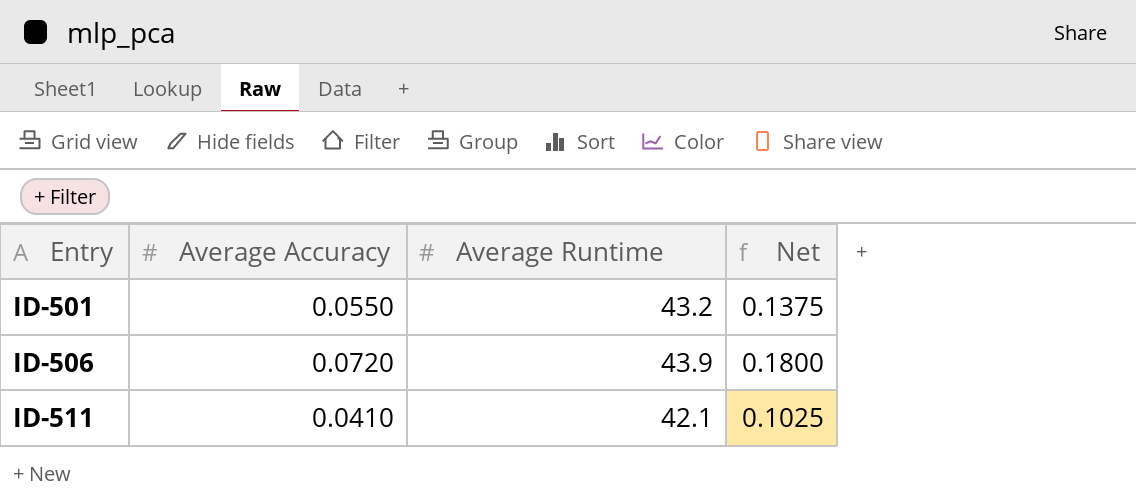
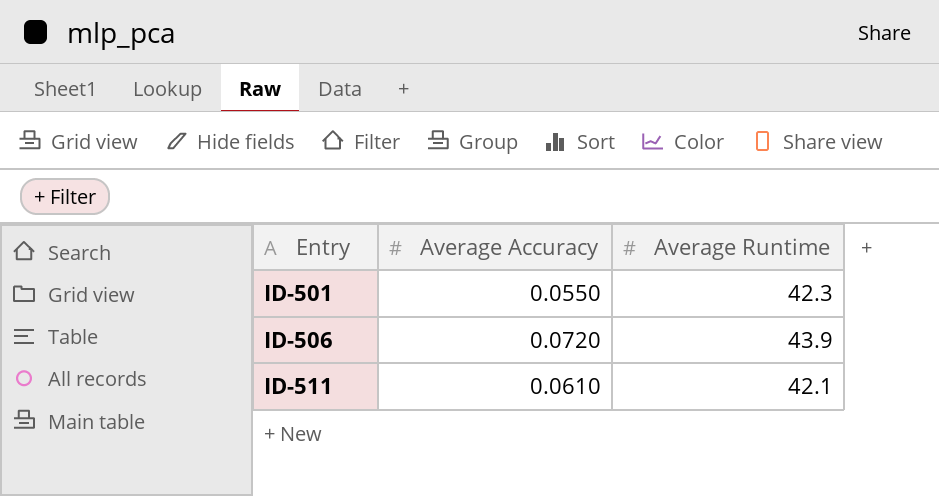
column Net | formula: [Average Accuracy] * 2.5 -> none
ID-501 | Average Runtime: 43.2 -> 42.3
ID-511 | Average Accuracy: 0.0410 -> 0.0610

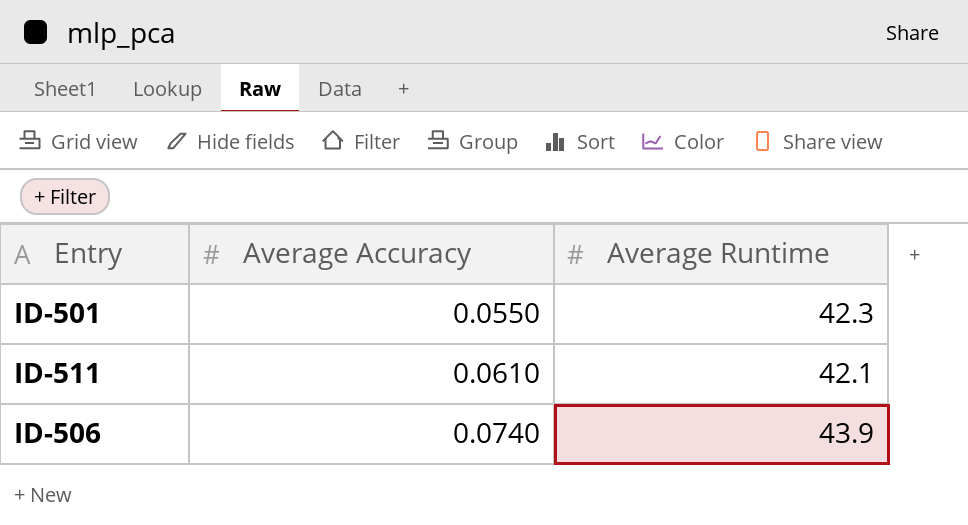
row order: Entry ascending -> Average Accuracy ascending
ID-506 | Average Accuracy: 0.0720 -> 0.0740

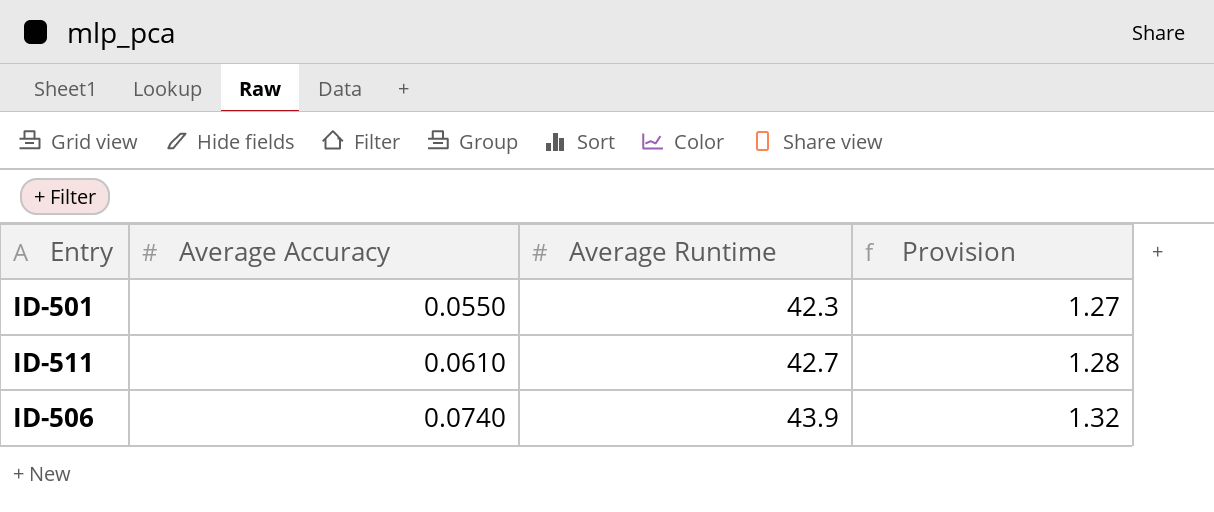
column Provision | formula: none -> [Average Runtime] * 0.03
ID-511 | Average Runtime: 42.1 -> 42.7

